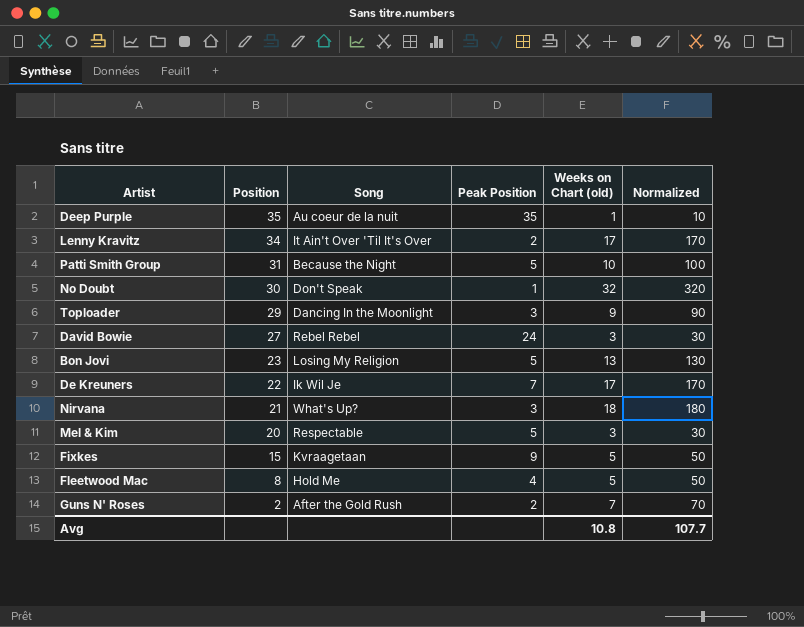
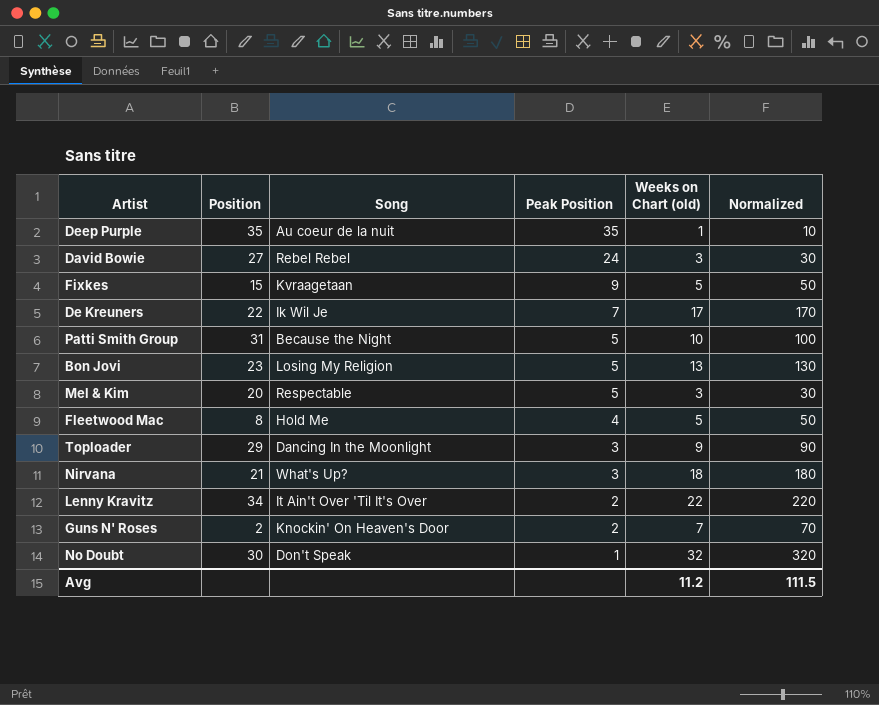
row order: Position descending -> Peak Position descending
Lenny Kravitz | Weeks on Chart (old): 17 -> 22
Lenny Kravitz | Normalized: 170 -> 220
Guns N' Roses | Song: After the Gold Rush -> Knockin' On Heaven's Door
Avg | Weeks on Chart (old): 10.8 -> 11.2
Avg | Normalized: 107.7 -> 111.5

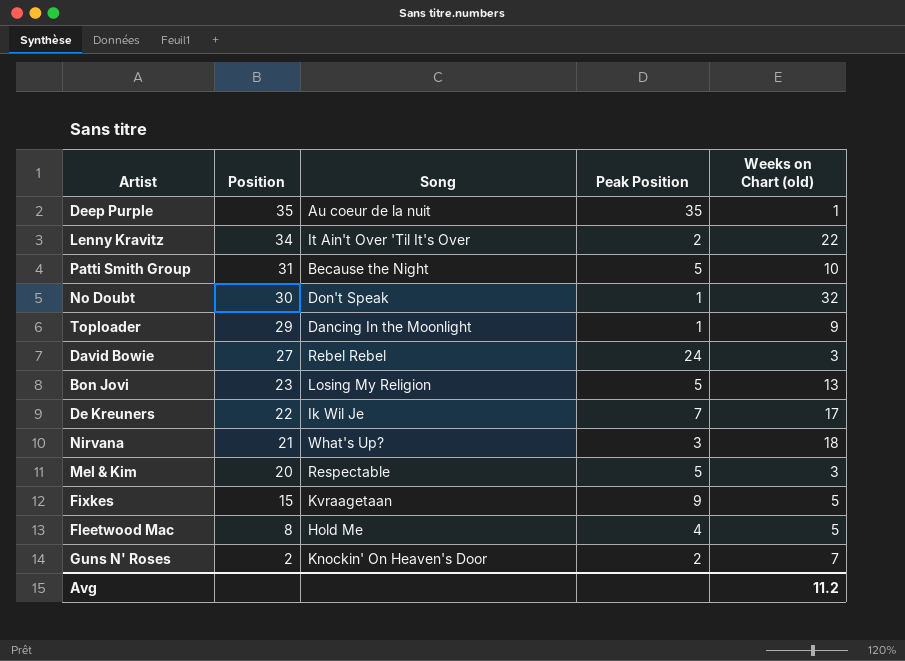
row order: Peak Position descending -> Position descending
column Normalized | formula: [Weeks on Chart (old)] * 10 -> none
Toploader | Peak Position: 3 -> 1

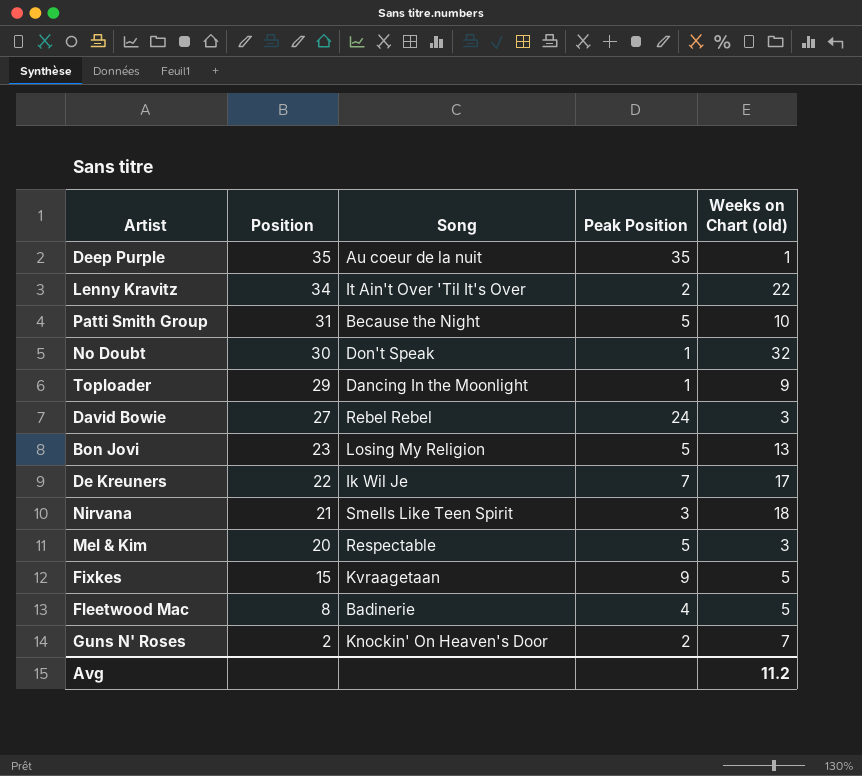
Nirvana | Song: What's Up? -> Smells Like Teen Spirit
Fleetwood Mac | Song: Hold Me -> Badinerie

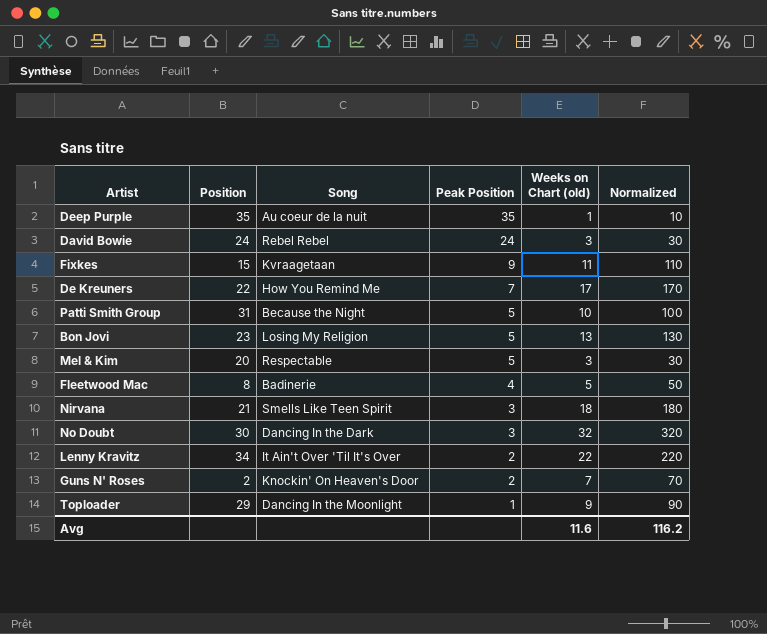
row order: Position descending -> Peak Position descending
column Normalized | formula: none -> [Weeks on Chart (old)] * 10
David Bowie | Position: 27 -> 24
Fixkes | Weeks on Chart (old): 5 -> 11
De Kreuners | Song: Ik Wil Je -> How You Remind Me
No Doubt | Song: Don't Speak -> Dancing In the Dark
No Doubt | Peak Position: 1 -> 3
Avg | Weeks on Chart (old): 11.2 -> 11.6

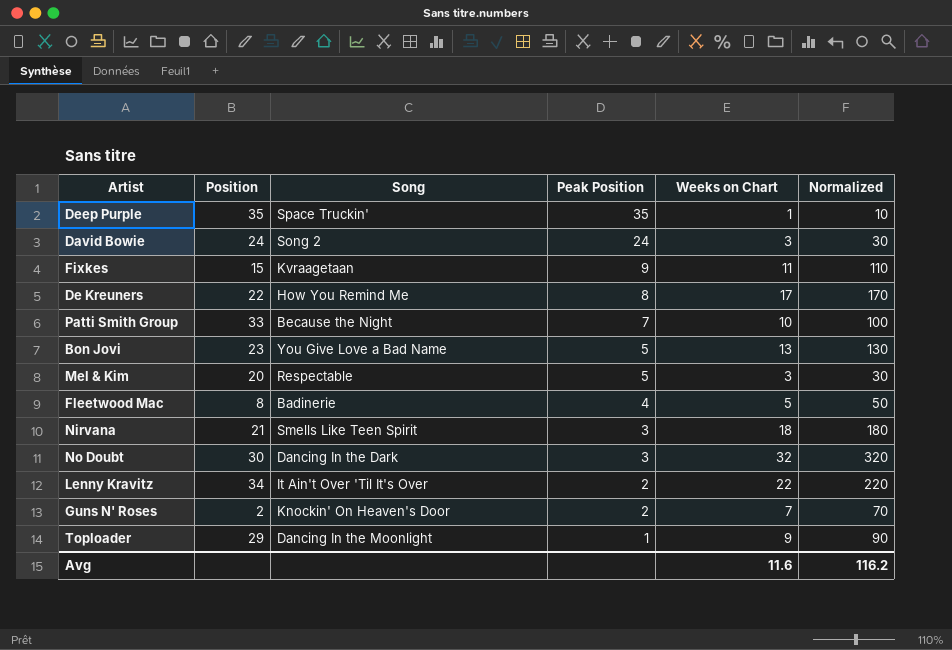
column name: Weeks on Chart (old) -> Weeks on Chart
Deep Purple | Song: Au coeur de la nuit -> Space Truckin'
David Bowie | Song: Rebel Rebel -> Song 2
De Kreuners | Peak Position: 7 -> 8
Patti Smith Group | Position: 31 -> 33
Patti Smith Group | Peak Position: 5 -> 7
Bon Jovi | Song: Losing My Religion -> You Give Love a Bad Name

